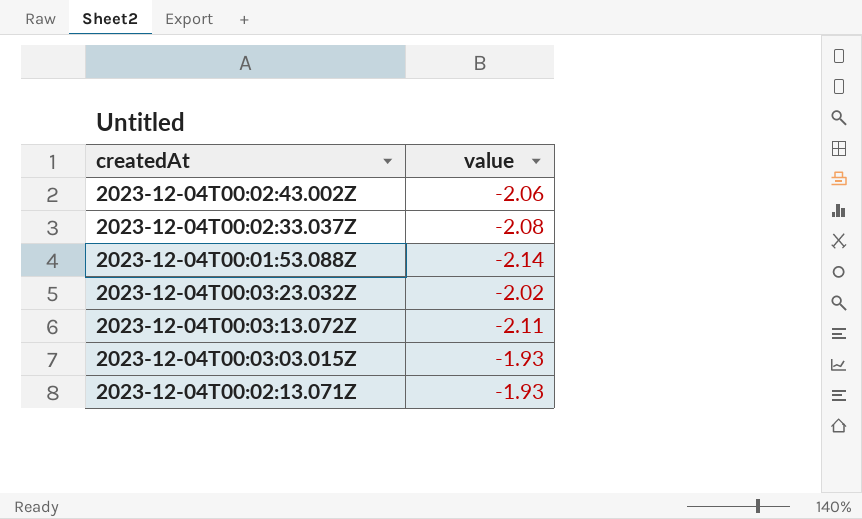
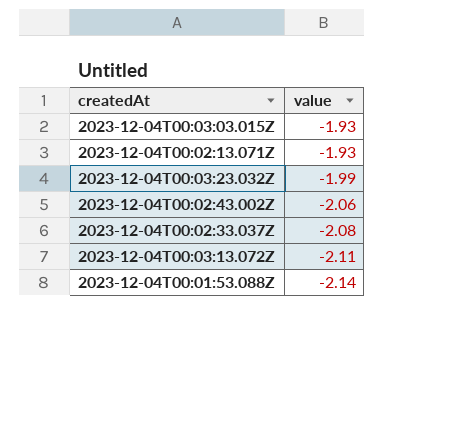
row order: none -> value descending
2023-12-04T00:03:23.032Z | value: -2.02 -> -1.99

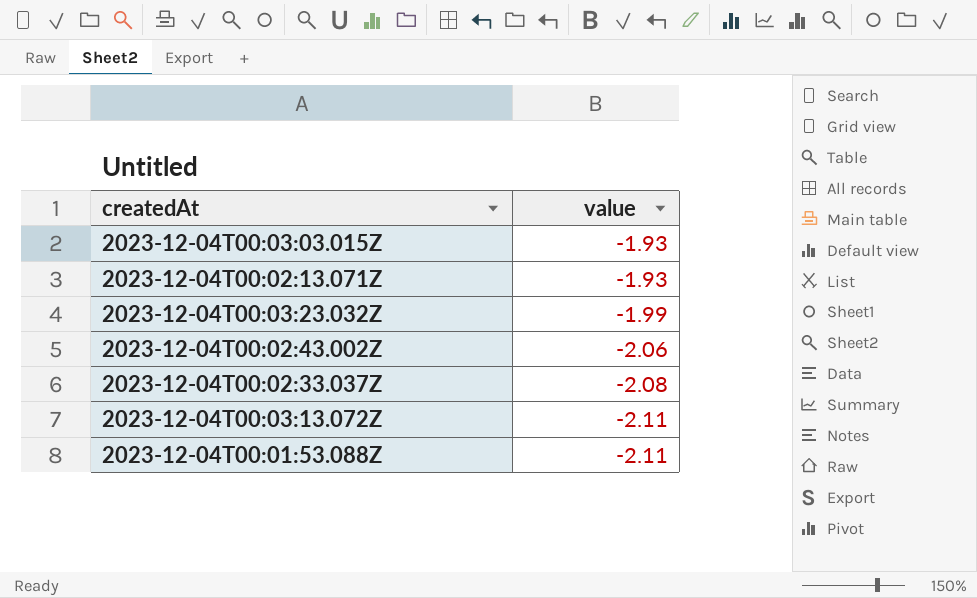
2023-12-04T00:01:53.088Z | value: -2.14 -> -2.11

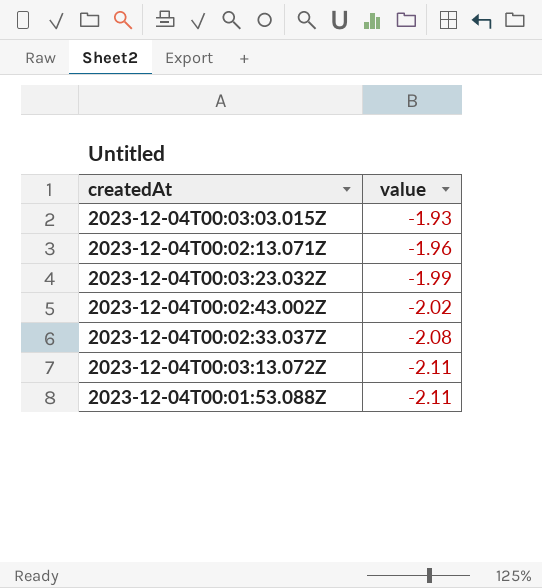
2023-12-04T00:02:13.071Z | value: -1.93 -> -1.96
2023-12-04T00:02:43.002Z | value: -2.06 -> -2.02

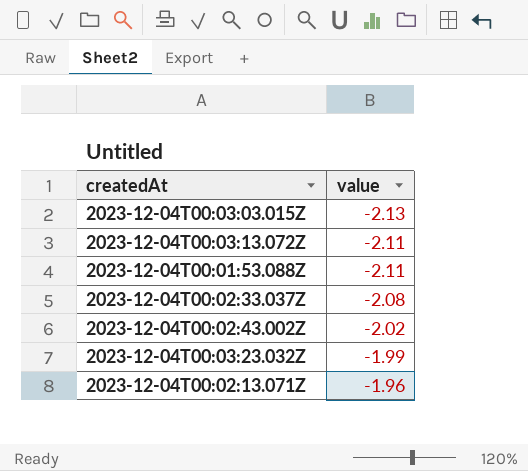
row order: value descending -> value ascending
2023-12-04T00:03:03.015Z | value: -1.93 -> -2.13

